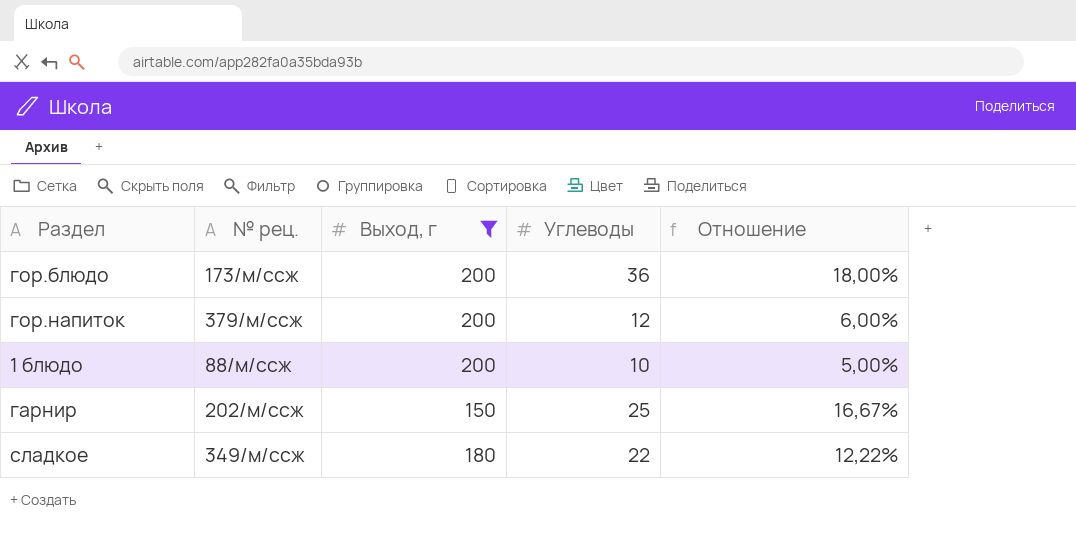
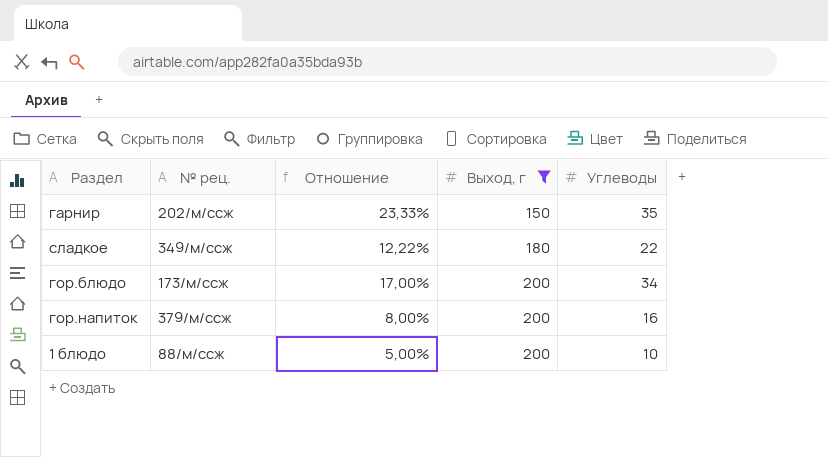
row order: none -> Выход, г ascending
column Отношение | position: 5 -> 3
гарнир | Отношение: 16,67% -> 23,33%
гарнир | Углеводы: 25 -> 35
гор.блюдо | Отношение: 18,00% -> 17,00%
гор.блюдо | Углеводы: 36 -> 34
гор.напиток | Отношение: 6,00% -> 8,00%
гор.напиток | Углеводы: 12 -> 16

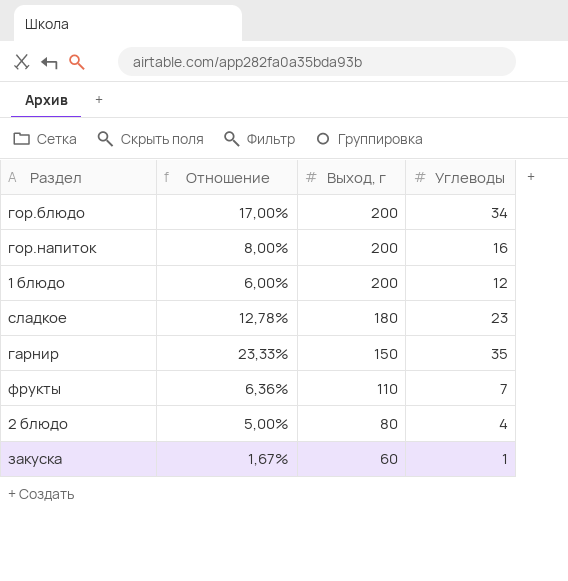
filter: Выход, г >= 150 -> none
row order: Выход, г ascending -> Выход, г descending
column № рец. | position: 2 -> none
1 блюдо | Отношение: 5,00% -> 6,00%
1 блюдо | Углеводы: 10 -> 12
сладкое | Отношение: 12,22% -> 12,78%
сладкое | Углеводы: 22 -> 23

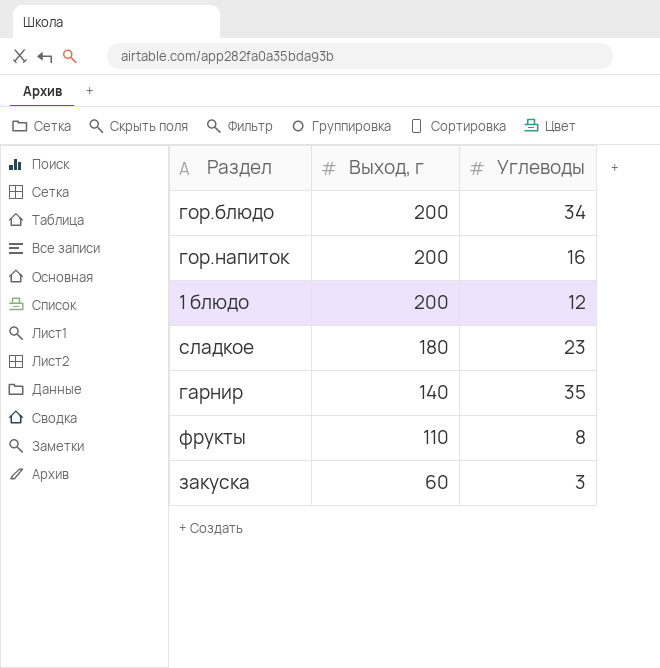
column Отношение | formula: [Углеводы] / [Выход, г] -> none
row 2 блюдо: 5,00% | 80 | 4 -> none
гарнир | Выход, г: 150 -> 140
фрукты | Углеводы: 7 -> 8
закуска | Углеводы: 1 -> 3

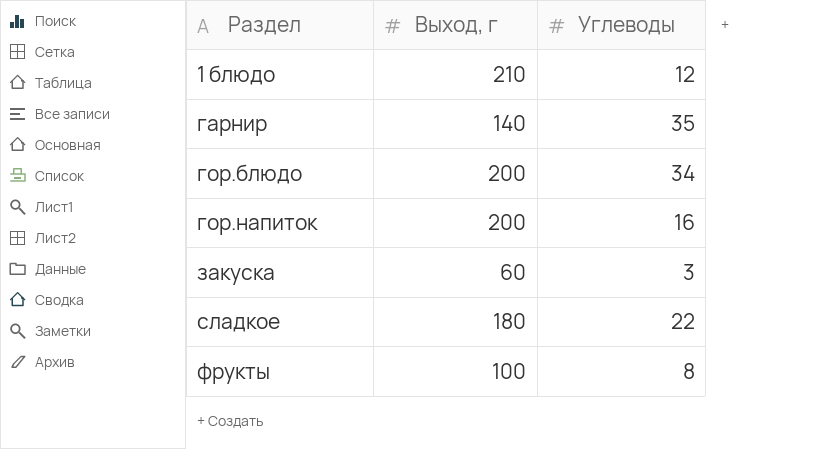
row order: Выход, г descending -> Раздел ascending
1 блюдо | Выход, г: 200 -> 210
сладкое | Углеводы: 23 -> 22
фрукты | Выход, г: 110 -> 100

